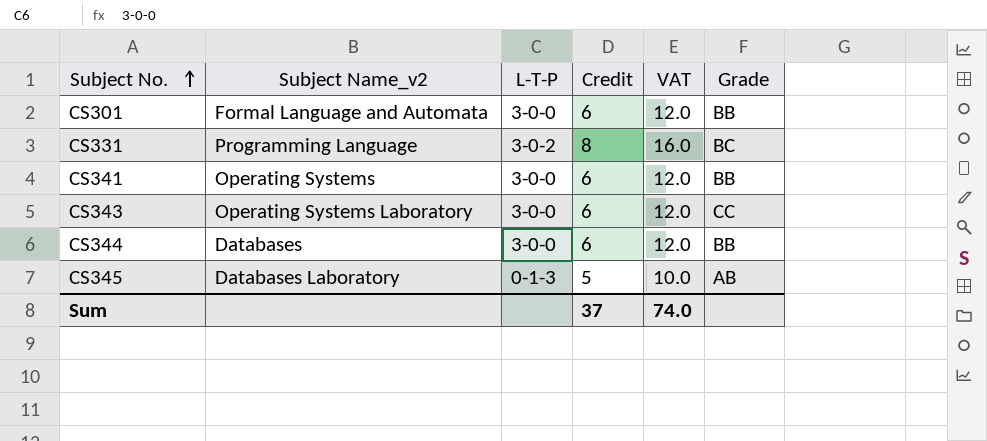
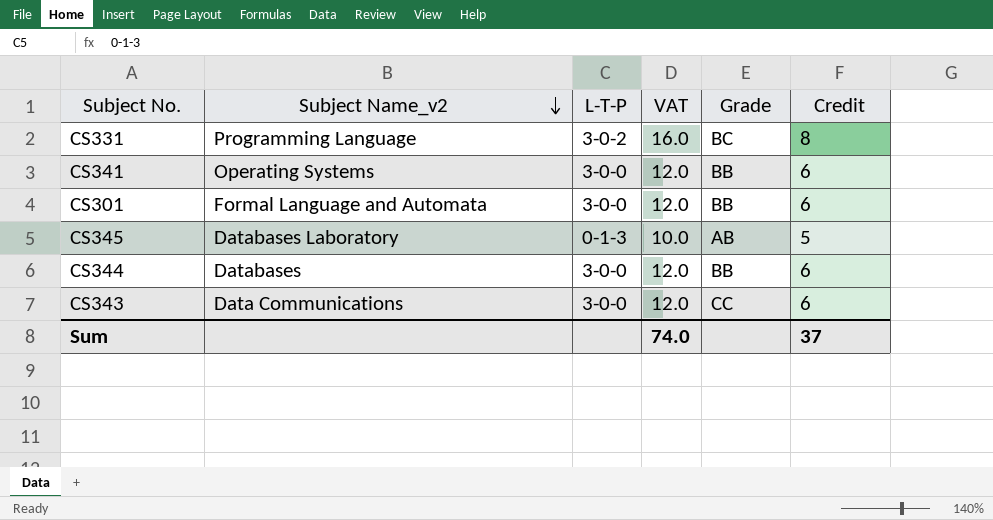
row order: Subject No. ascending -> Subject Name_v2 descending
column Credit | position: 4 -> 6
CS343 | Subject Name_v2: Operating Systems Laboratory -> Data Communications

